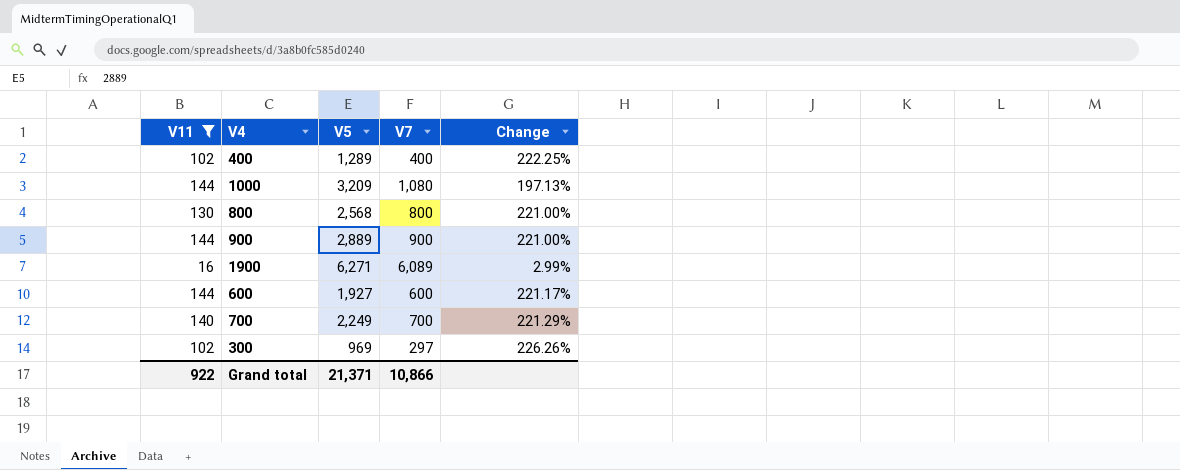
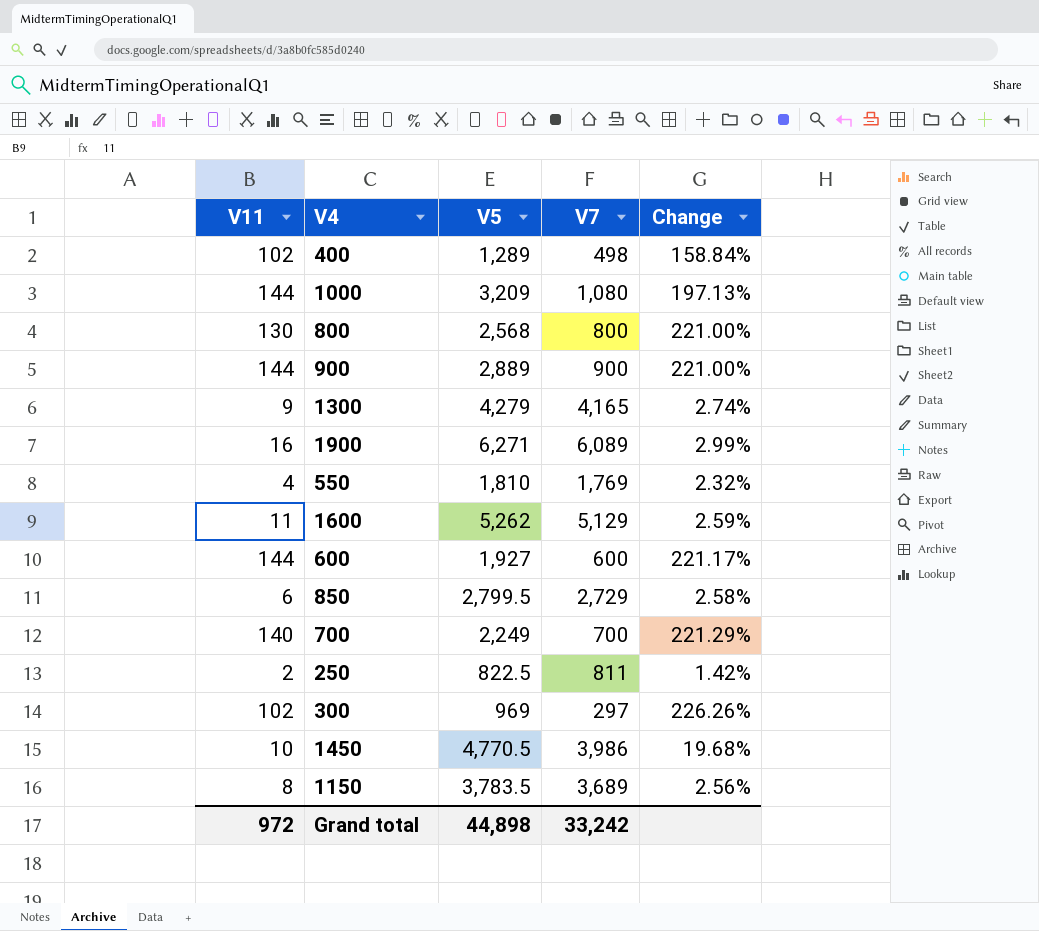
filter: V11 >= 16 -> none
400 | V7: 400 -> 498
400 | Change: 222.25% -> 158.84%
Grand total | V11: 922 -> 972
Grand total | V5: 21,371 -> 44,898
Grand total | V7: 10,866 -> 33,242

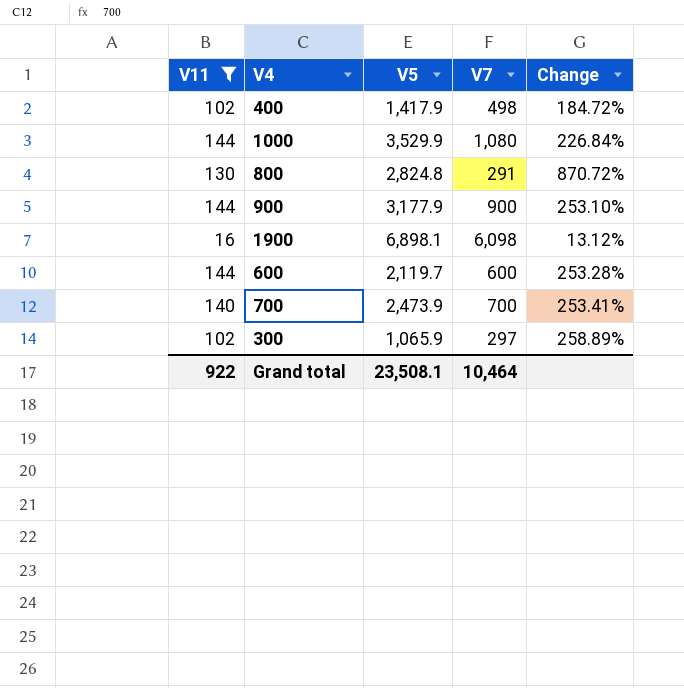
filter: none -> V11 >= 16
400 | V5: 1,289 -> 1,417.9
400 | Change: 158.84% -> 184.72%
1000 | V5: 3,209 -> 3,529.9
1000 | Change: 197.13% -> 226.84%
800 | V5: 2,568 -> 2,824.8
800 | V7: 800 -> 291
800 | Change: 221.00% -> 870.72%
900 | V5: 2,889 -> 3,177.9
900 | Change: 221.00% -> 253.10%
1900 | V5: 6,271 -> 6,898.1
1900 | V7: 6,089 -> 6,098
1900 | Change: 2.99% -> 13.12%
600 | V5: 1,927 -> 2,119.7
600 | Change: 221.17% -> 253.28%
700 | V5: 2,249 -> 2,473.9
700 | Change: 221.29% -> 253.41%
300 | V5: 969 -> 1,065.9
300 | Change: 226.26% -> 258.89%
Grand total | V11: 972 -> 922
Grand total | V5: 44,898 -> 23,508.1
Grand total | V7: 33,242 -> 10,464

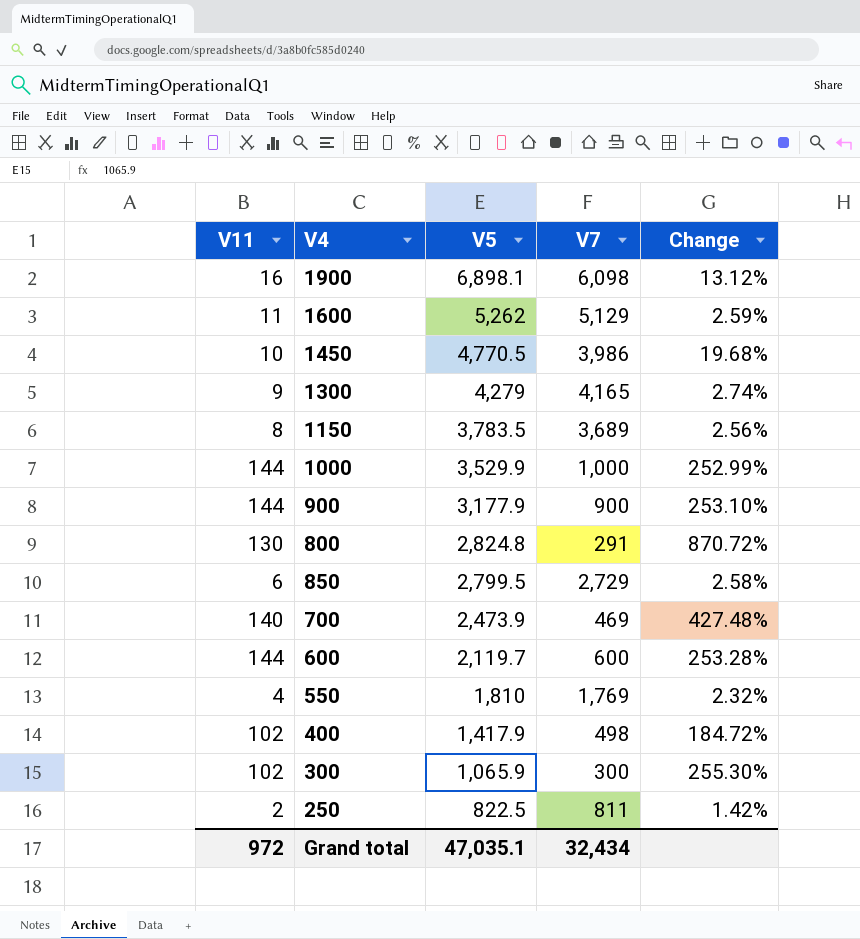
filter: V11 >= 16 -> none
row order: none -> V5 descending
1000 | V7: 1,080 -> 1,000
1000 | Change: 226.84% -> 252.99%
700 | V7: 700 -> 469
700 | Change: 253.41% -> 427.48%
300 | V7: 297 -> 300
300 | Change: 258.89% -> 255.30%
Grand total | V11: 922 -> 972
Grand total | V5: 23,508.1 -> 47,035.1
Grand total | V7: 10,464 -> 32,434

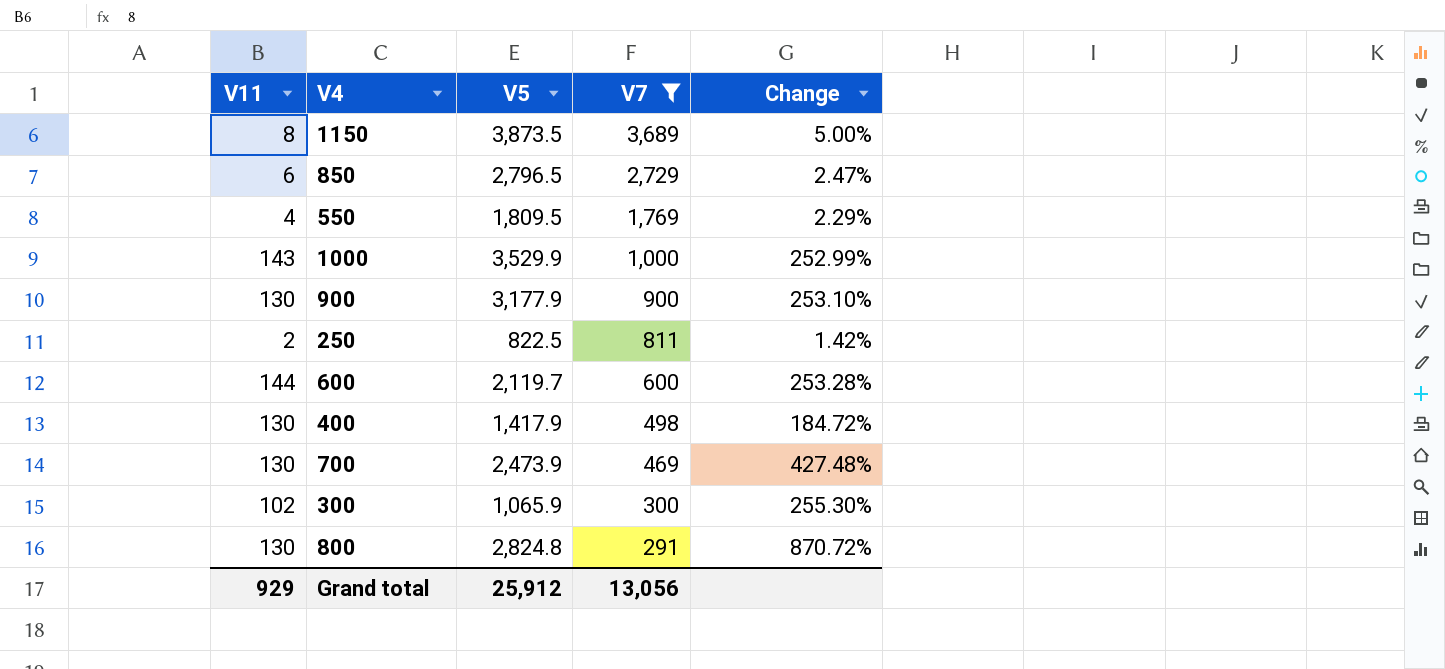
filter: none -> V7 <= 3,689
row order: V5 descending -> V7 descending
1150 | V5: 3,783.5 -> 3,873.5
1150 | Change: 2.56% -> 5.00%
850 | V5: 2,799.5 -> 2,796.5
850 | Change: 2.58% -> 2.47%
550 | V5: 1,810 -> 1,809.5
550 | Change: 2.32% -> 2.29%
1000 | V11: 144 -> 143
900 | V11: 144 -> 130
400 | V11: 102 -> 130
700 | V11: 140 -> 130
Grand total | V11: 972 -> 929
Grand total | V5: 47,035.1 -> 25,912
Grand total | V7: 32,434 -> 13,056

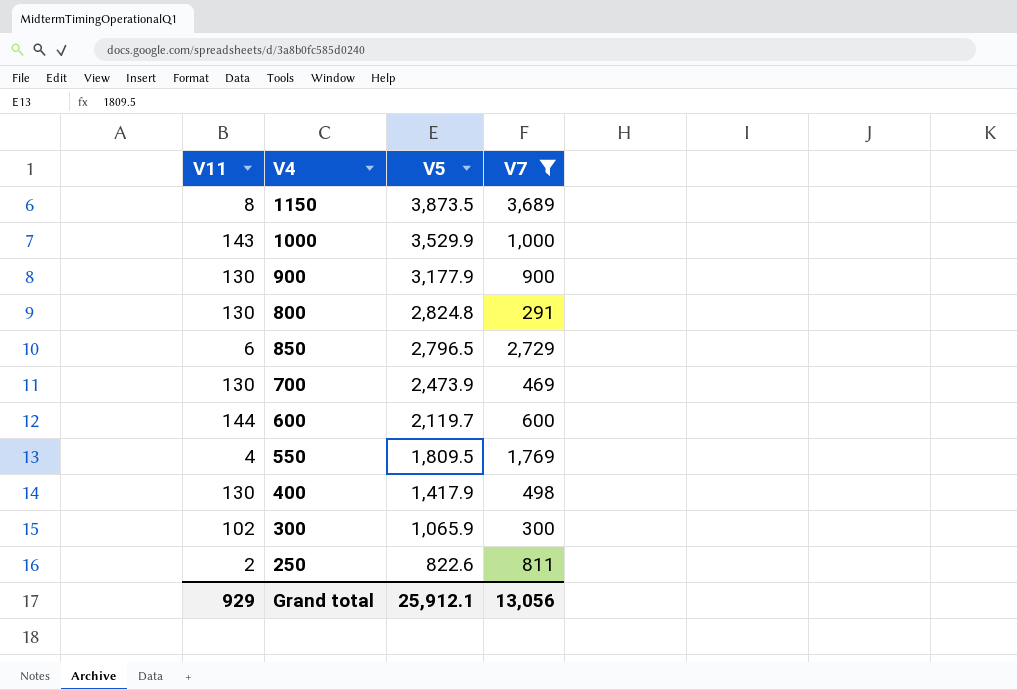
row order: V7 descending -> V5 descending
column Change | formula: ([V5] - [V7]) / [V7] -> none
250 | V5: 822.5 -> 822.6
Grand total | V5: 25,912 -> 25,912.1

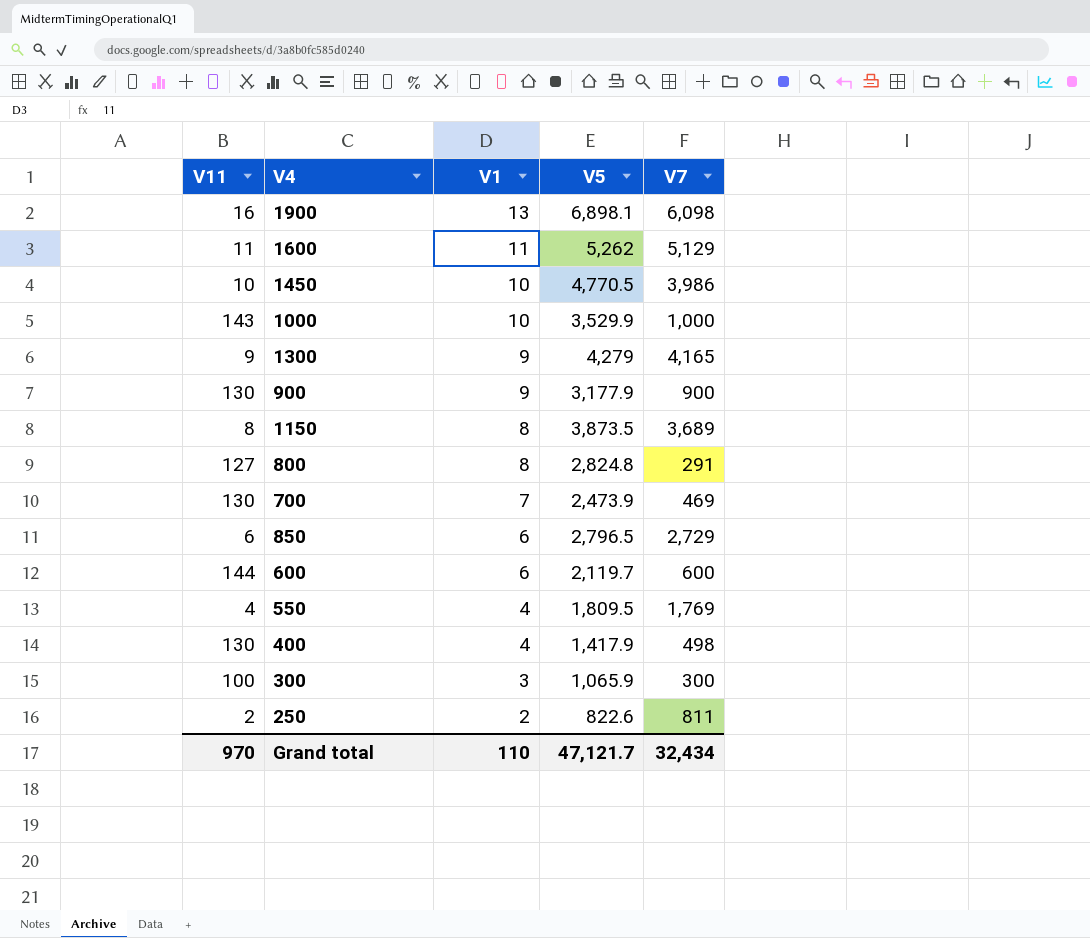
filter: V7 <= 3,689 -> none
row order: V5 descending -> V1 descending
column V1 | position: none -> 3
800 | V11: 130 -> 127
300 | V11: 102 -> 100
Grand total | V11: 929 -> 970
Grand total | V5: 25,912.1 -> 47,121.7
Grand total | V7: 13,056 -> 32,434

